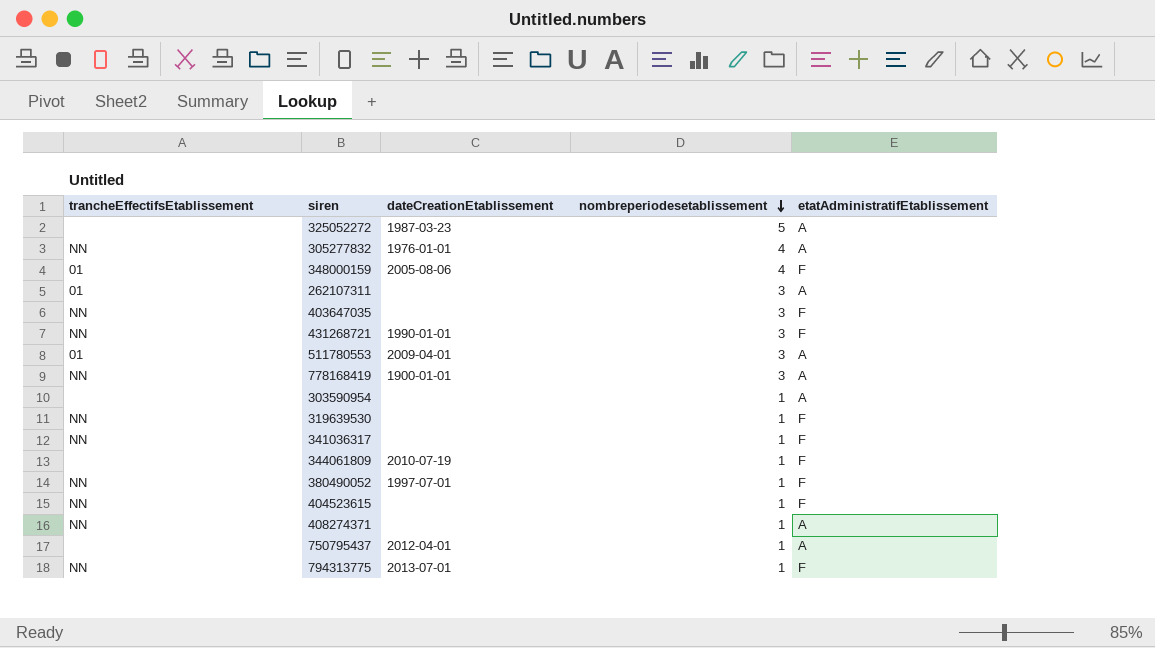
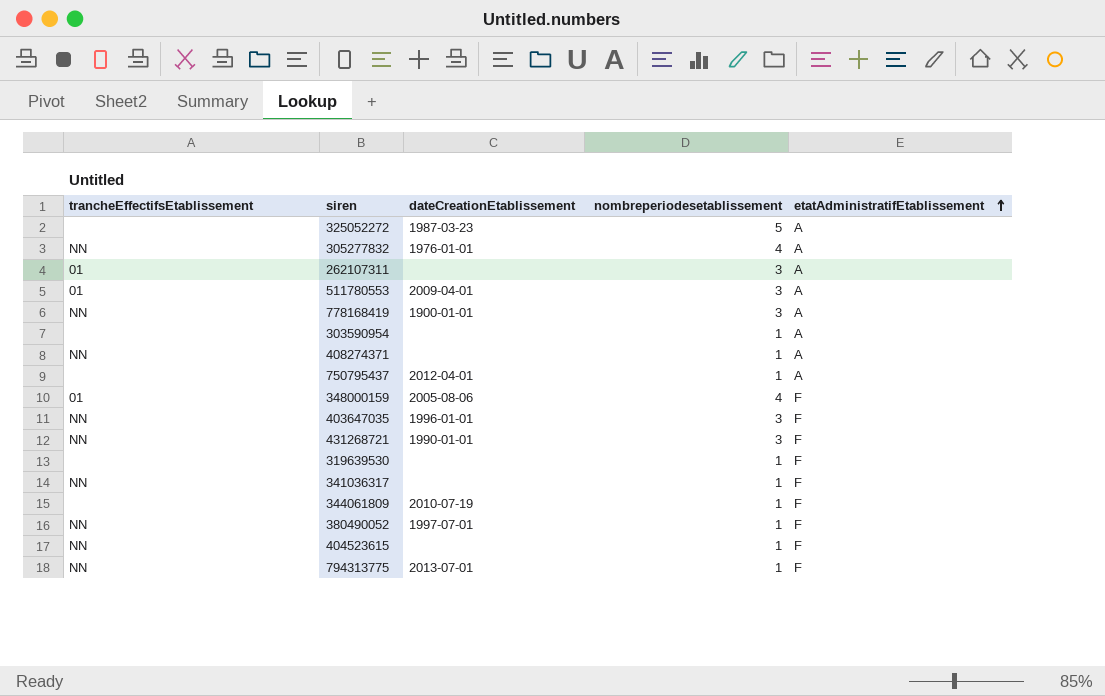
row order: nombreperiodesetablissement descending -> etatAdministratifEtablissement ascending
403647035 | dateCreationEtablissement: none -> 1996-01-01
319639530 | trancheEffectifsEtablissement: NN -> none

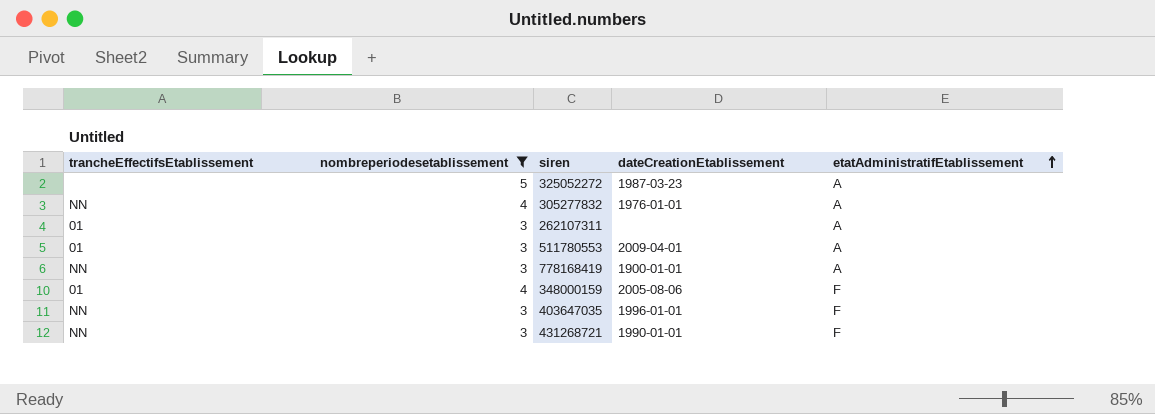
filter: none -> nombreperiodesetablissement != 1
column nombreperiodesetablissement | position: 4 -> 2

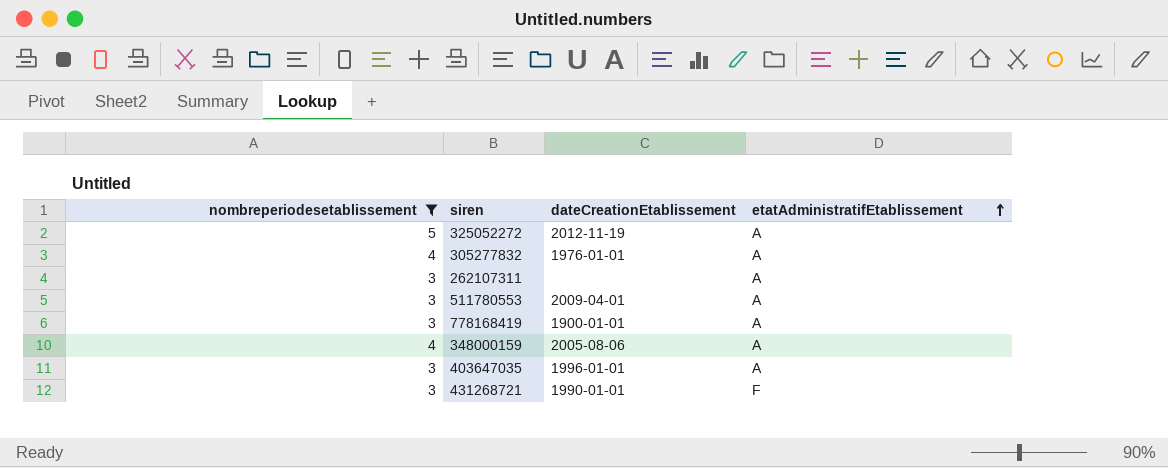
column trancheEffectifsEtablissement | position: 1 -> none
325052272 | dateCreationEtablissement: 1987-03-23 -> 2012-11-19
348000159 | etatAdministratifEtablissement: F -> A
403647035 | etatAdministratifEtablissement: F -> A

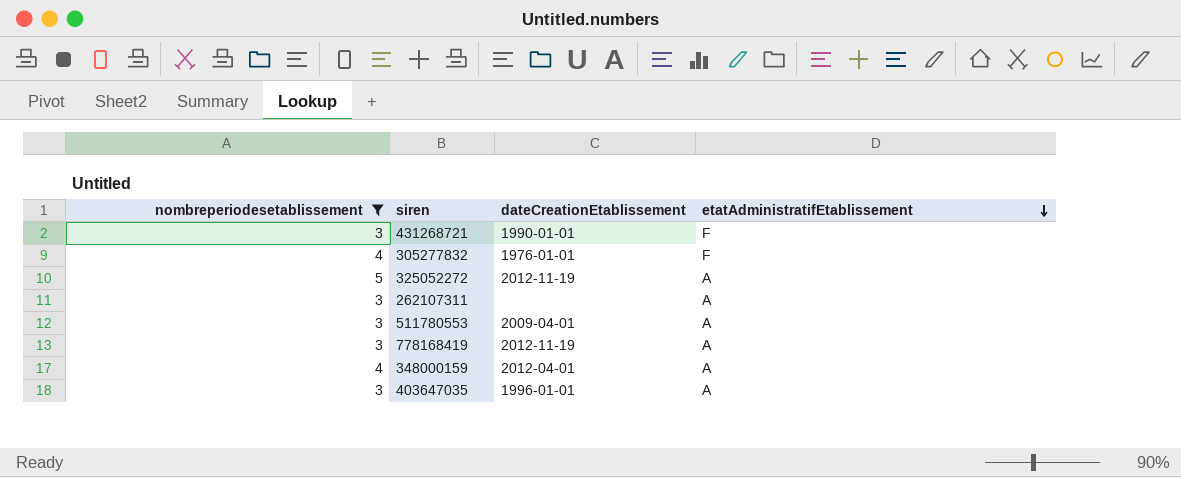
row order: etatAdministratifEtablissement ascending -> etatAdministratifEtablissement descending
305277832 | etatAdministratifEtablissement: A -> F
778168419 | dateCreationEtablissement: 1900-01-01 -> 2012-11-19
348000159 | dateCreationEtablissement: 2005-08-06 -> 2012-04-01

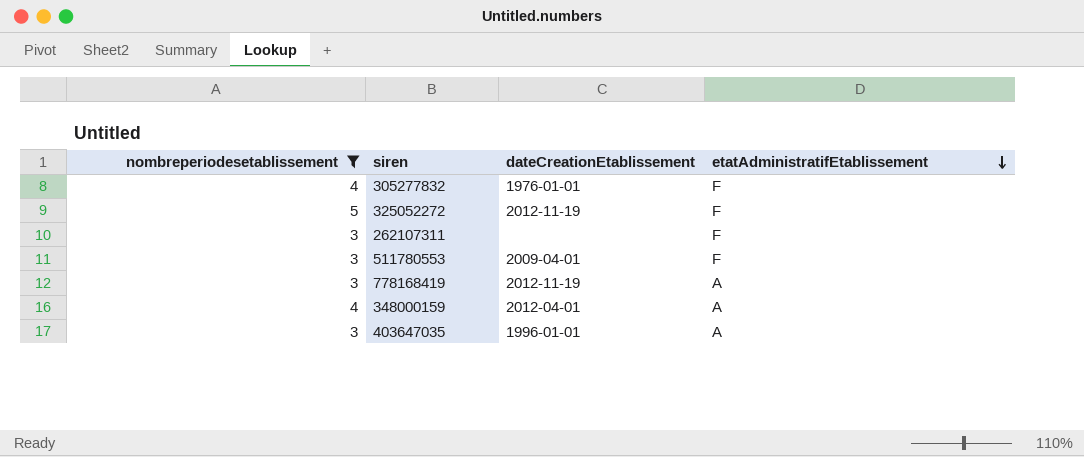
row 431268721: 3 | 1990-01-01 | F -> none
325052272 | etatAdministratifEtablissement: A -> F
262107311 | etatAdministratifEtablissement: A -> F
511780553 | etatAdministratifEtablissement: A -> F

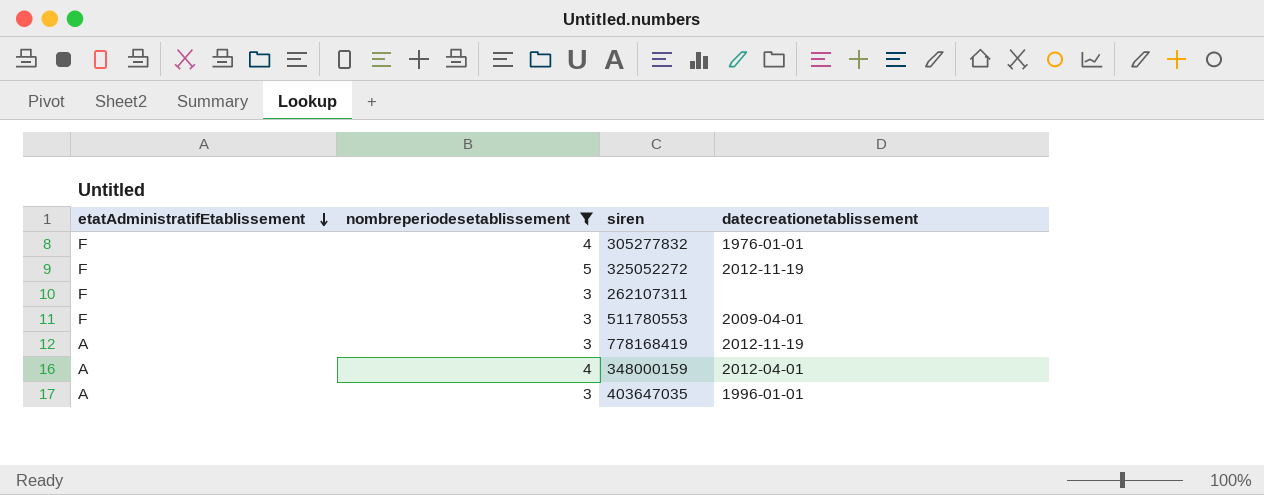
column etatAdministratifEtablissement | position: 4 -> 1
column name: dateCreationEtablissement -> datecreationetablissement

